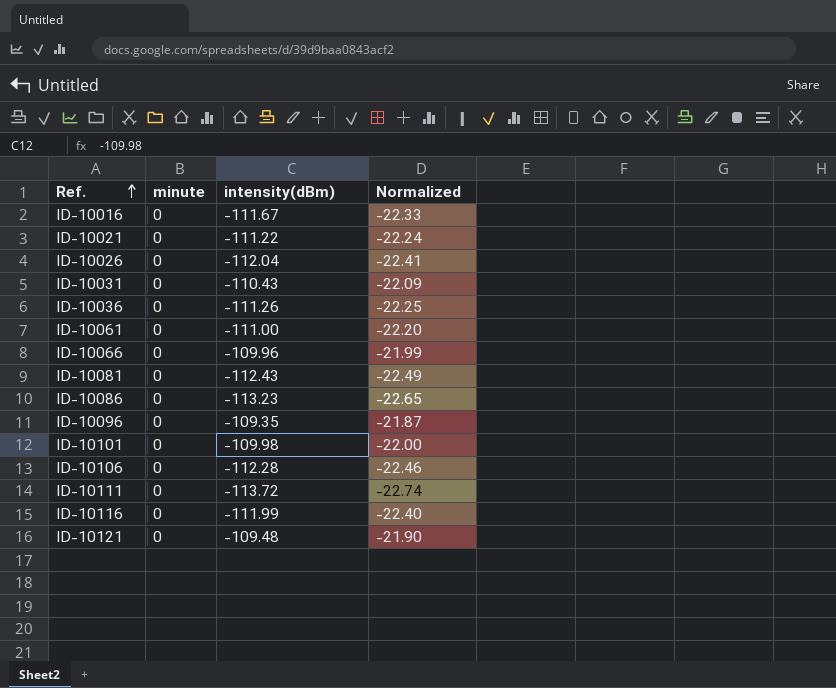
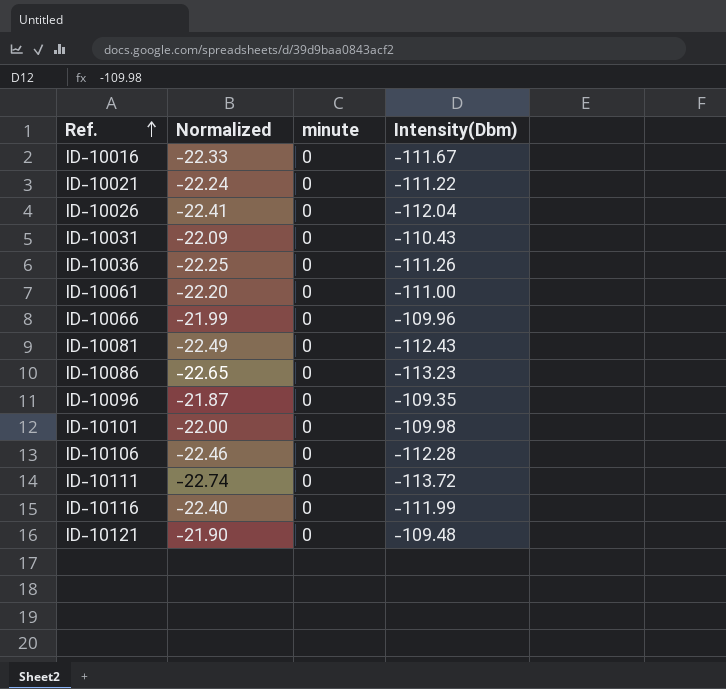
column Normalized | position: 4 -> 2
column name: intensity(dBm) -> Intensity(Dbm)

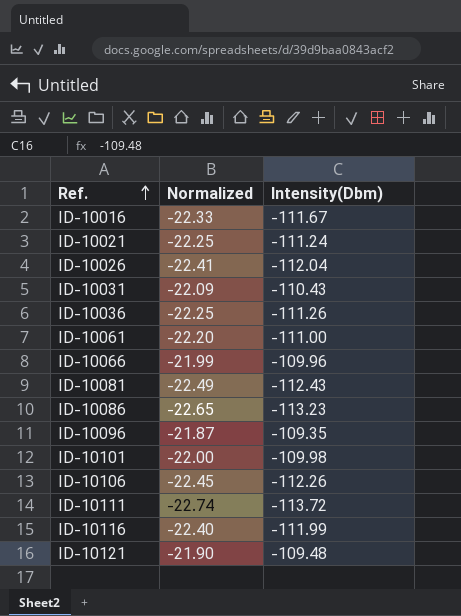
column minute | position: 3 -> none
ID-10021 | Normalized: -22.24 -> -22.25
ID-10021 | Intensity(Dbm): -111.22 -> -111.24
ID-10106 | Normalized: -22.46 -> -22.45
ID-10106 | Intensity(Dbm): -112.28 -> -112.26

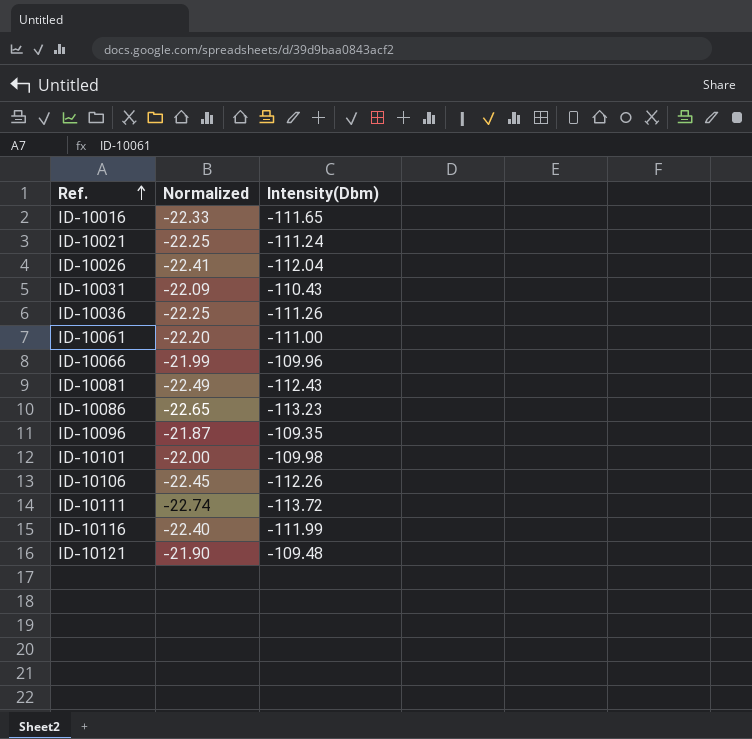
ID-10016 | Intensity(Dbm): -111.67 -> -111.65

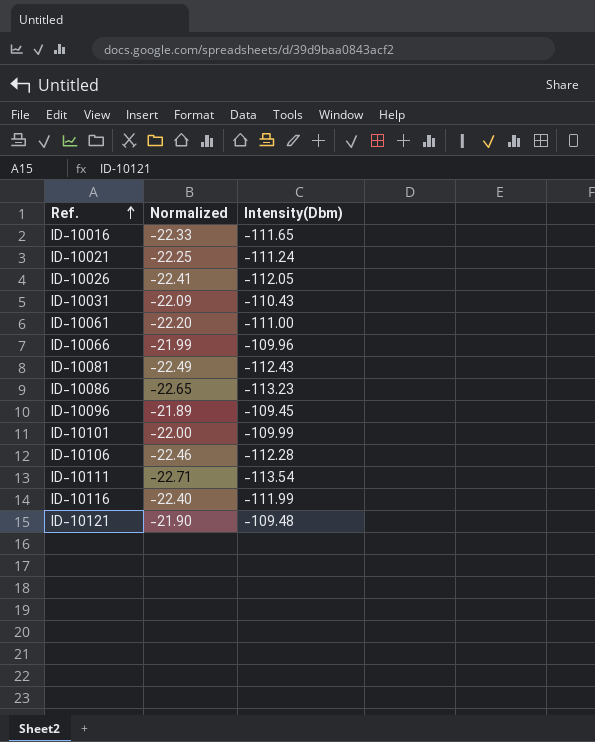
row ID-10036: -22.25 | -111.26 -> none
ID-10026 | Intensity(Dbm): -112.04 -> -112.05
ID-10096 | Normalized: -21.87 -> -21.89
ID-10096 | Intensity(Dbm): -109.35 -> -109.45
ID-10101 | Intensity(Dbm): -109.98 -> -109.99
ID-10106 | Normalized: -22.45 -> -22.46
ID-10106 | Intensity(Dbm): -112.26 -> -112.28
ID-10111 | Normalized: -22.74 -> -22.71
ID-10111 | Intensity(Dbm): -113.72 -> -113.54

